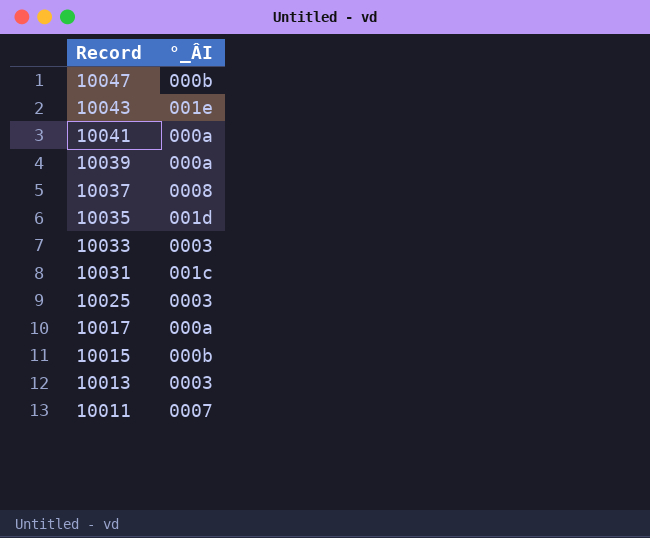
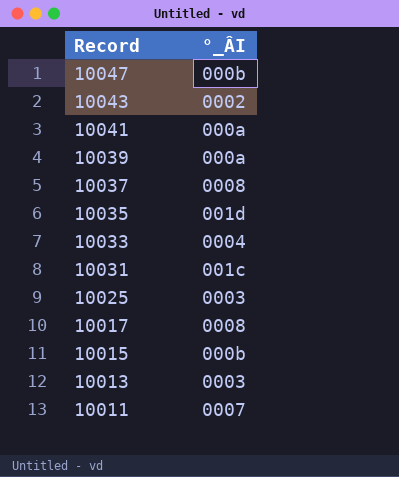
10043 | °_ÂI: 001e -> 0002
10033 | °_ÂI: 0003 -> 0004
10017 | °_ÂI: 000a -> 0008

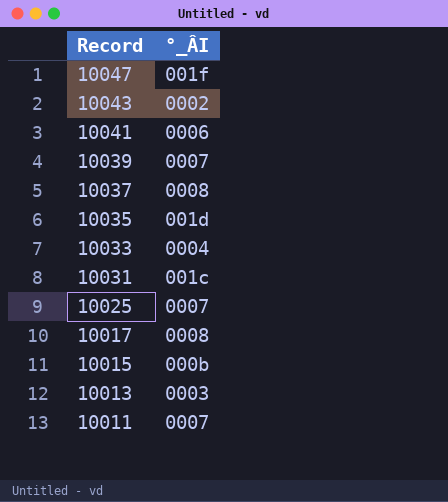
10047 | °_ÂI: 000b -> 001f
10041 | °_ÂI: 000a -> 0006
10039 | °_ÂI: 000a -> 0007
10025 | °_ÂI: 0003 -> 0007

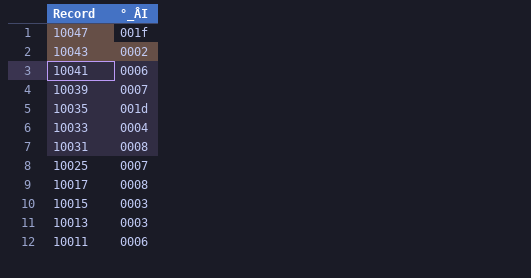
row 10037: 0008 -> none
10031 | °_ÂI: 001c -> 0008
10015 | °_ÂI: 000b -> 0003
10011 | °_ÂI: 0007 -> 0006

